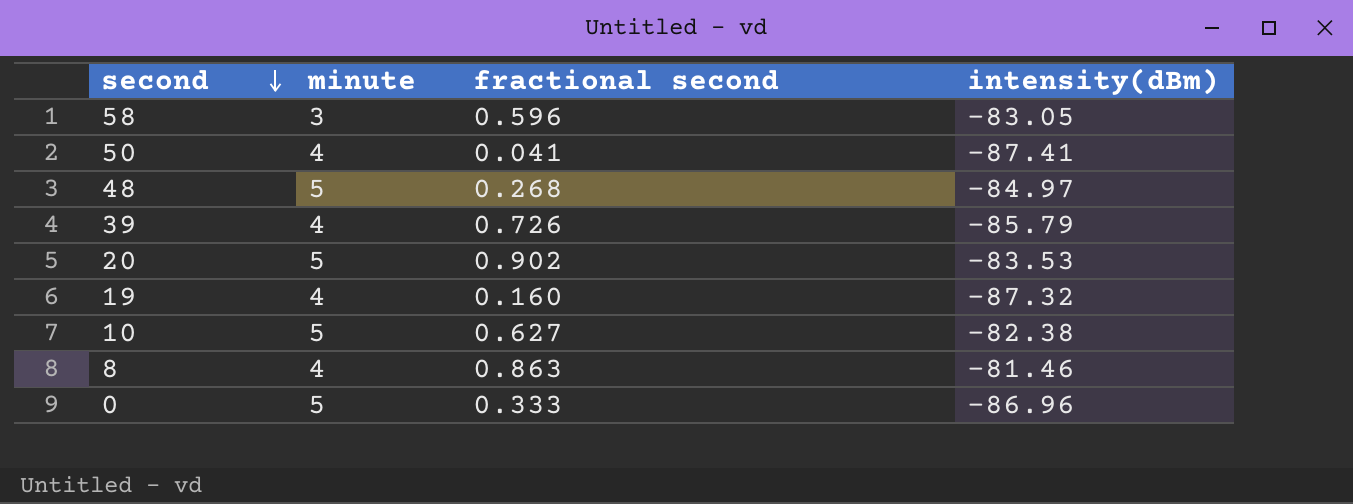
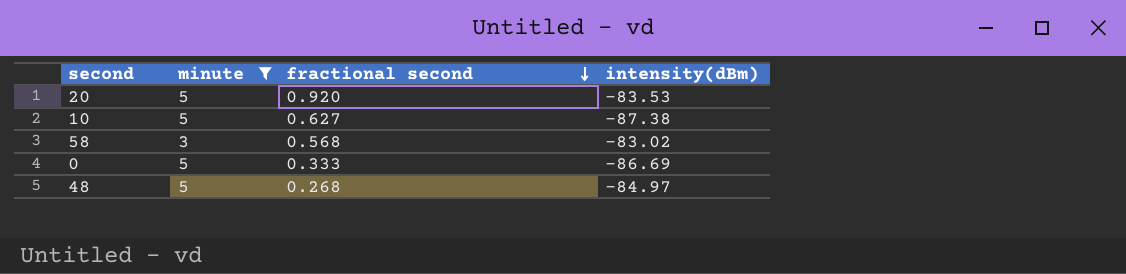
filter: none -> minute != 4
row order: second descending -> fractional second descending
20 | fractional second: 0.902 -> 0.920
10 | intensity(dBm): -82.38 -> -87.38
58 | fractional second: 0.596 -> 0.568
58 | intensity(dBm): -83.05 -> -83.02
0 | intensity(dBm): -86.96 -> -86.69

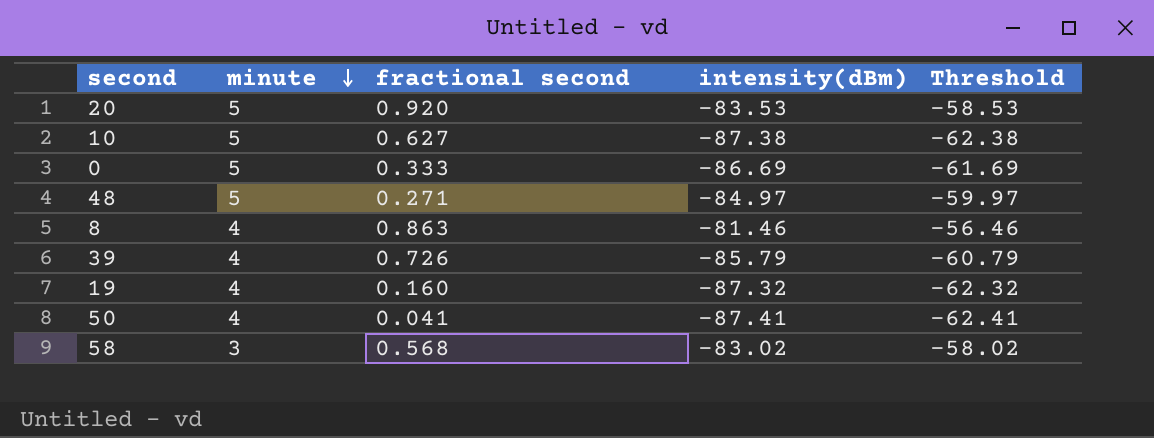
filter: minute != 4 -> none
row order: fractional second descending -> minute descending
column Threshold | formula: none -> [intensity(dBm)] + 25
48 | fractional second: 0.268 -> 0.271

